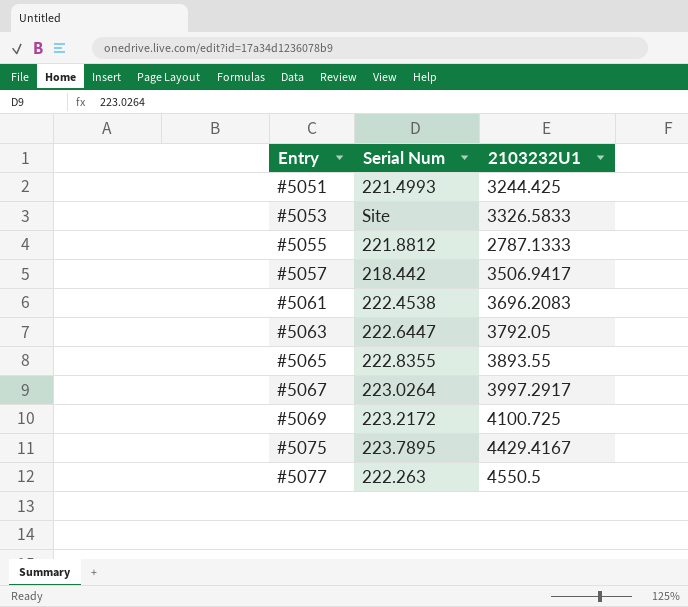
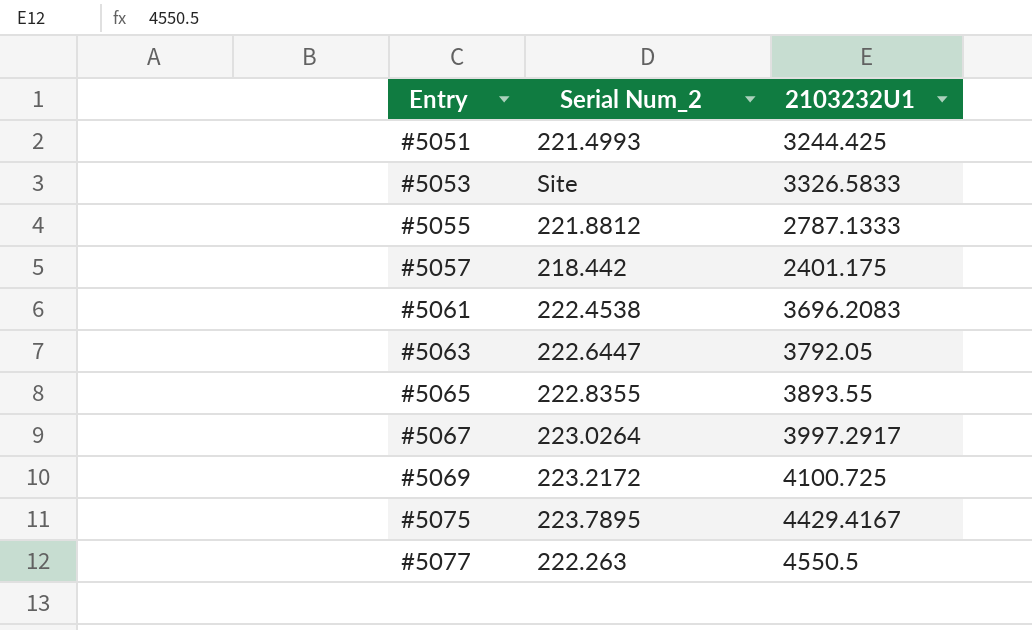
column name: Serial Num -> Serial Num_2
#5057 | 2103232U1: 3506.9417 -> 2401.175

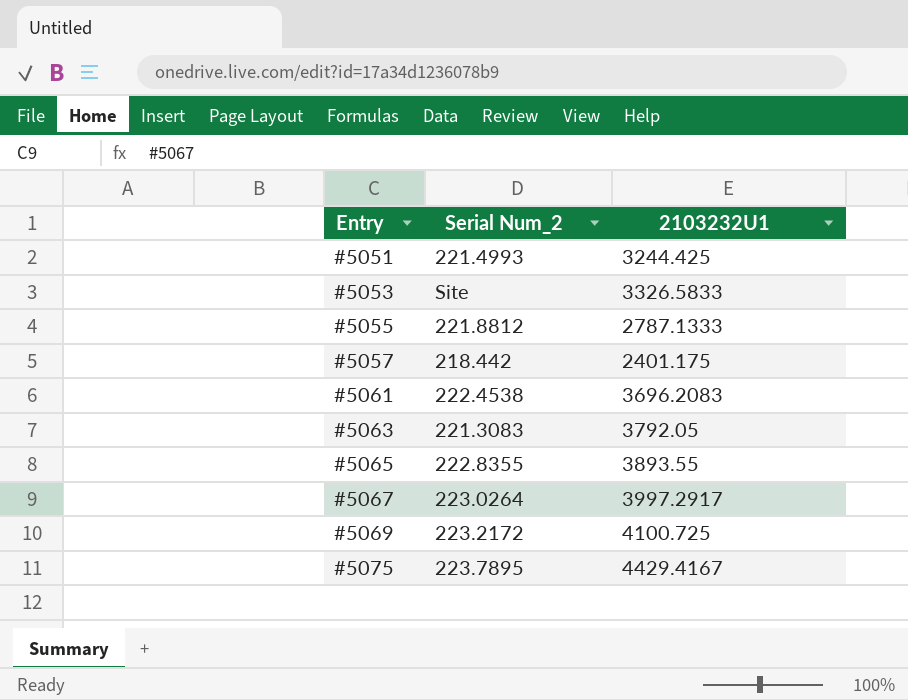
row #5077: 222.263 | 4550.5 -> none
#5063 | Serial Num_2: 222.6447 -> 221.3083

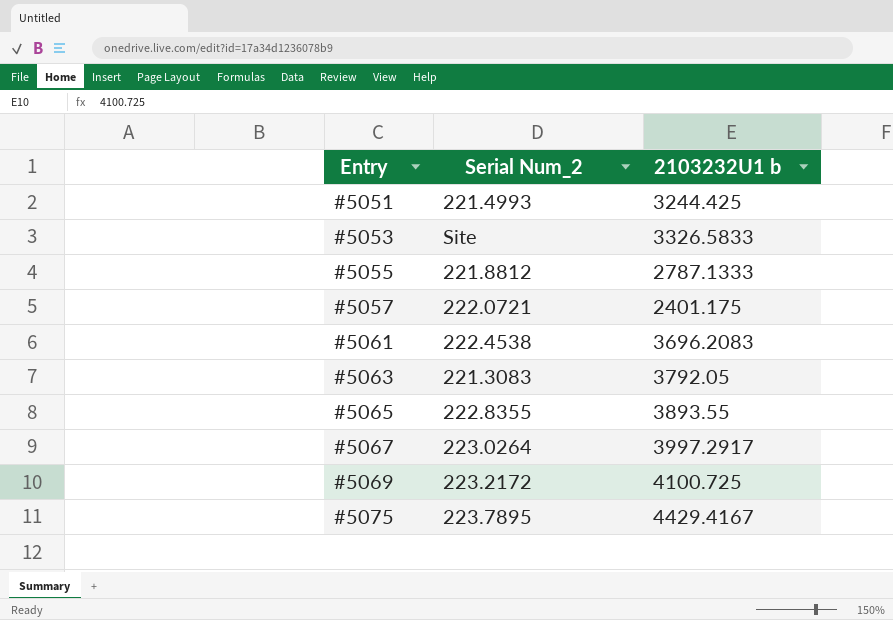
column name: 2103232U1 -> 2103232U1 b
#5057 | Serial Num_2: 218.442 -> 222.0721

